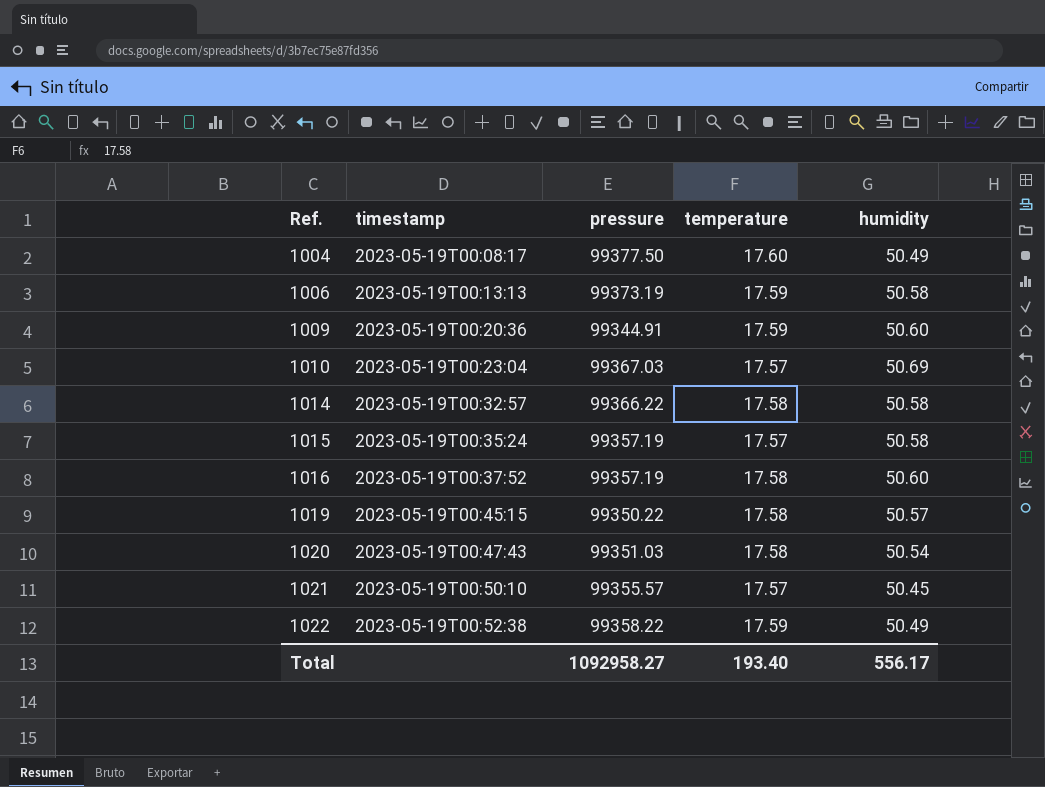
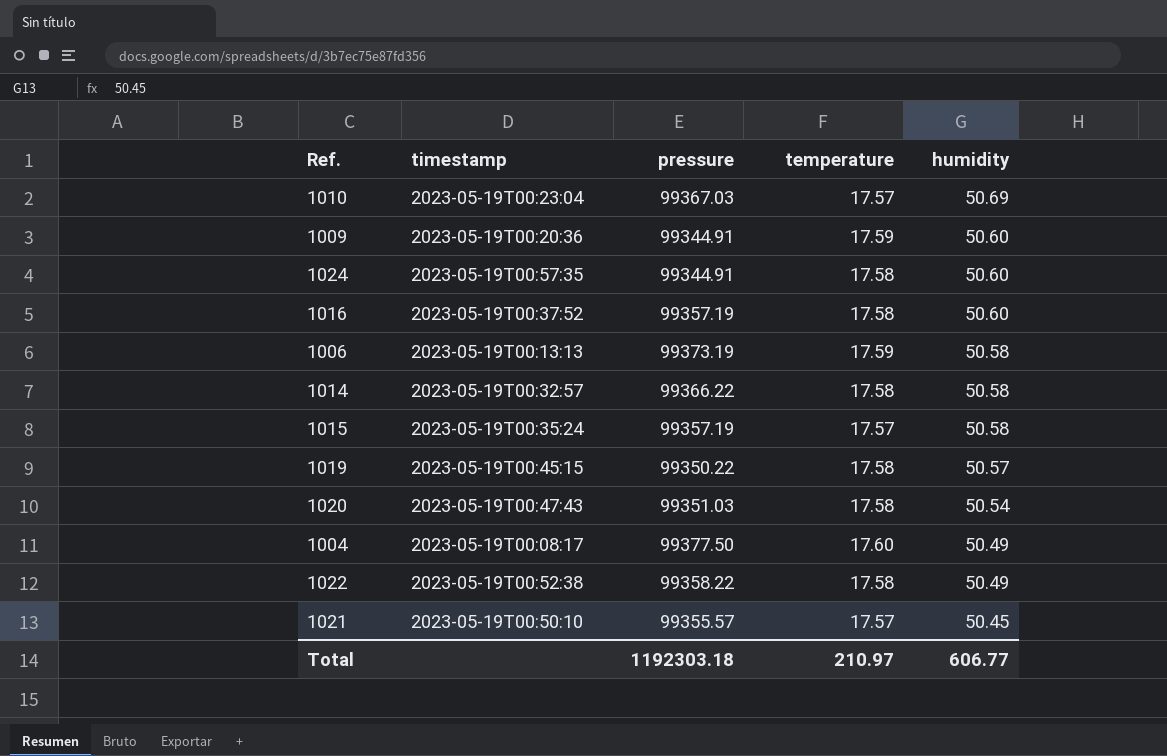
row order: Ref. ascending -> humidity descending
row 1024: none -> 2023-05-19T00:57:35 | 99344.91 | 17.58 | 50.60
1022 | temperature: 17.59 -> 17.58
Total | pressure: 1092958.27 -> 1192303.18
Total | temperature: 193.40 -> 210.97
Total | humidity: 556.17 -> 606.77

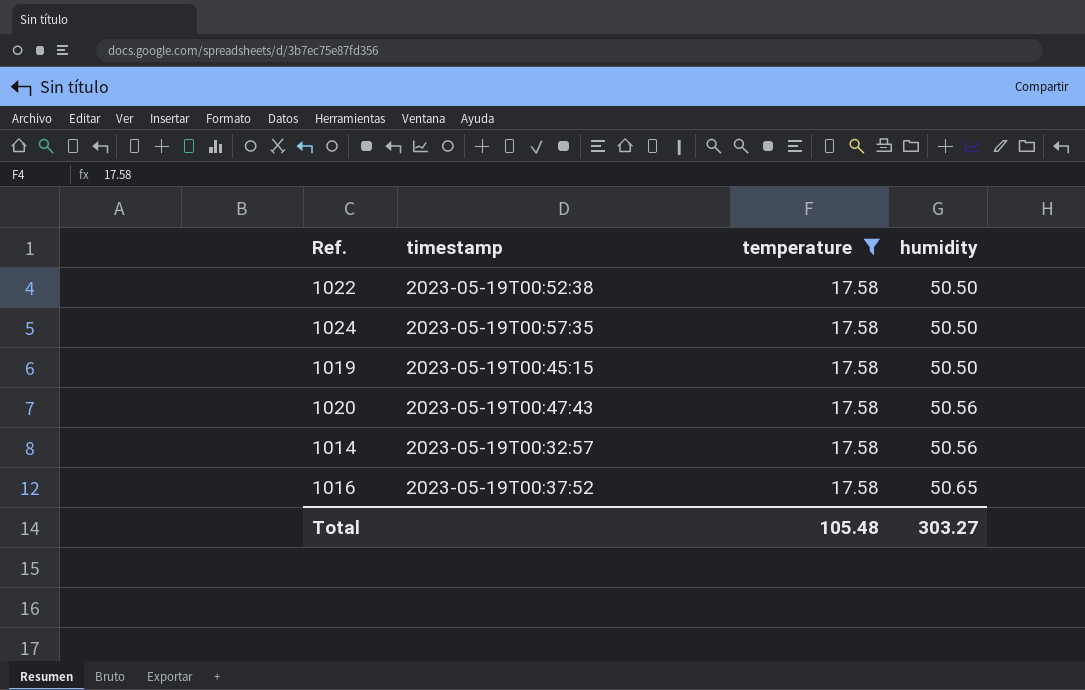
filter: none -> temperature = 17.58
row order: humidity descending -> humidity ascending
column pressure | position: 3 -> none
1022 | humidity: 50.49 -> 50.50
1024 | humidity: 50.60 -> 50.50
1019 | humidity: 50.57 -> 50.50
1020 | humidity: 50.54 -> 50.56
1014 | humidity: 50.58 -> 50.56
1016 | humidity: 50.60 -> 50.65
Total | temperature: 210.97 -> 105.48
Total | humidity: 606.77 -> 303.27

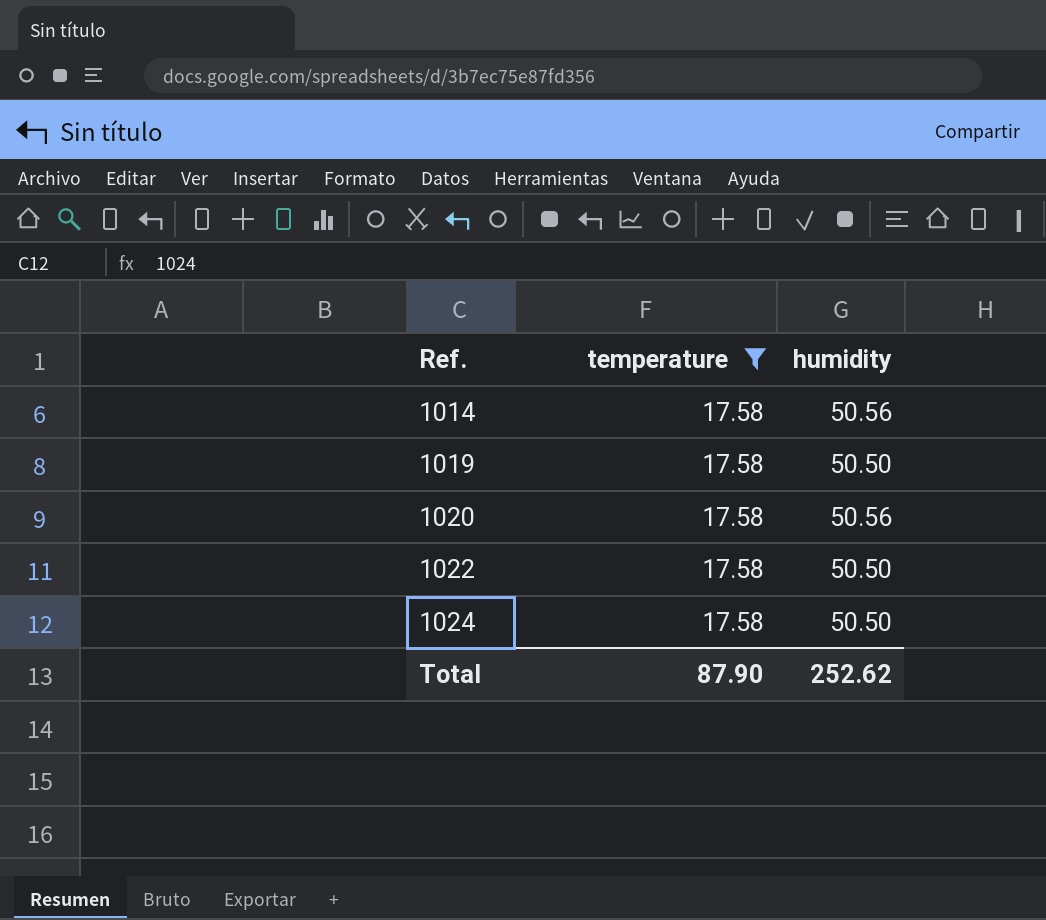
row order: humidity ascending -> Ref. ascending
column timestamp | position: 2 -> none
row 1016: 2023-05-19T00:37:52 | 17.58 | 50.65 -> none
Total | temperature: 105.48 -> 87.90
Total | humidity: 303.27 -> 252.62

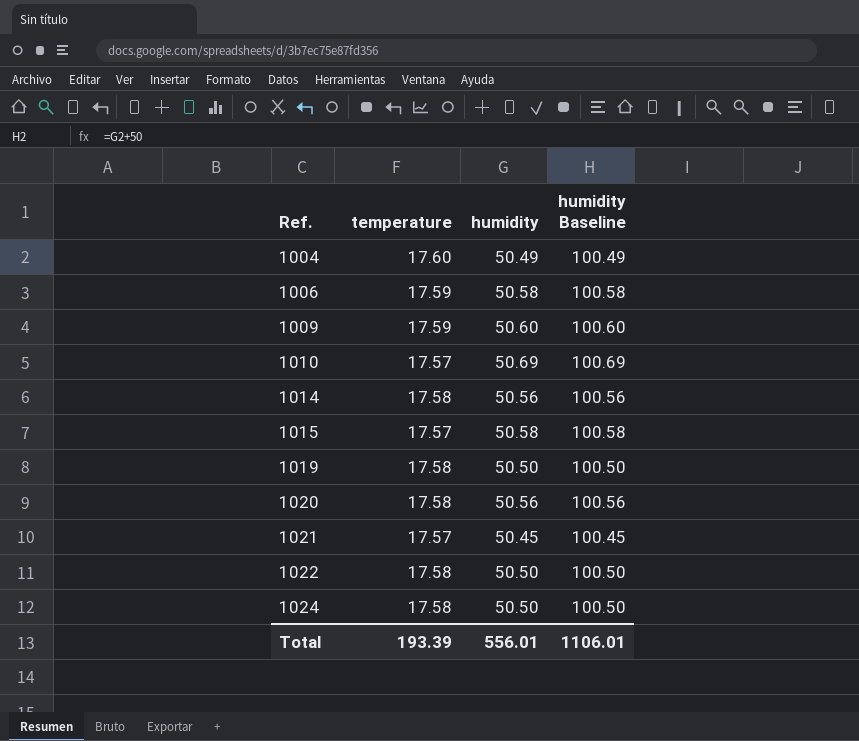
filter: temperature = 17.58 -> none
column humidity Baseline | formula: none -> [humidity] + 50
Total | temperature: 87.90 -> 193.39
Total | humidity: 252.62 -> 556.01

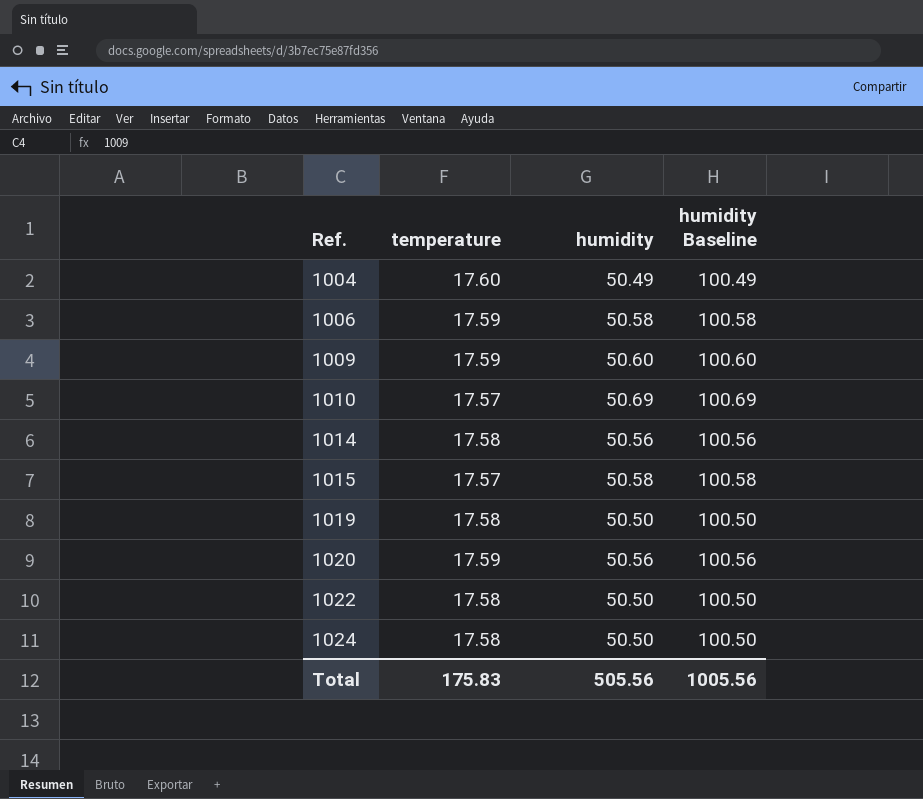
row 1021: 17.57 | 50.45 | 100.45 -> none
1020 | temperature: 17.58 -> 17.59
Total | temperature: 193.39 -> 175.83
Total | humidity: 556.01 -> 505.56
Total | humidity Baseline: 1106.01 -> 1005.56

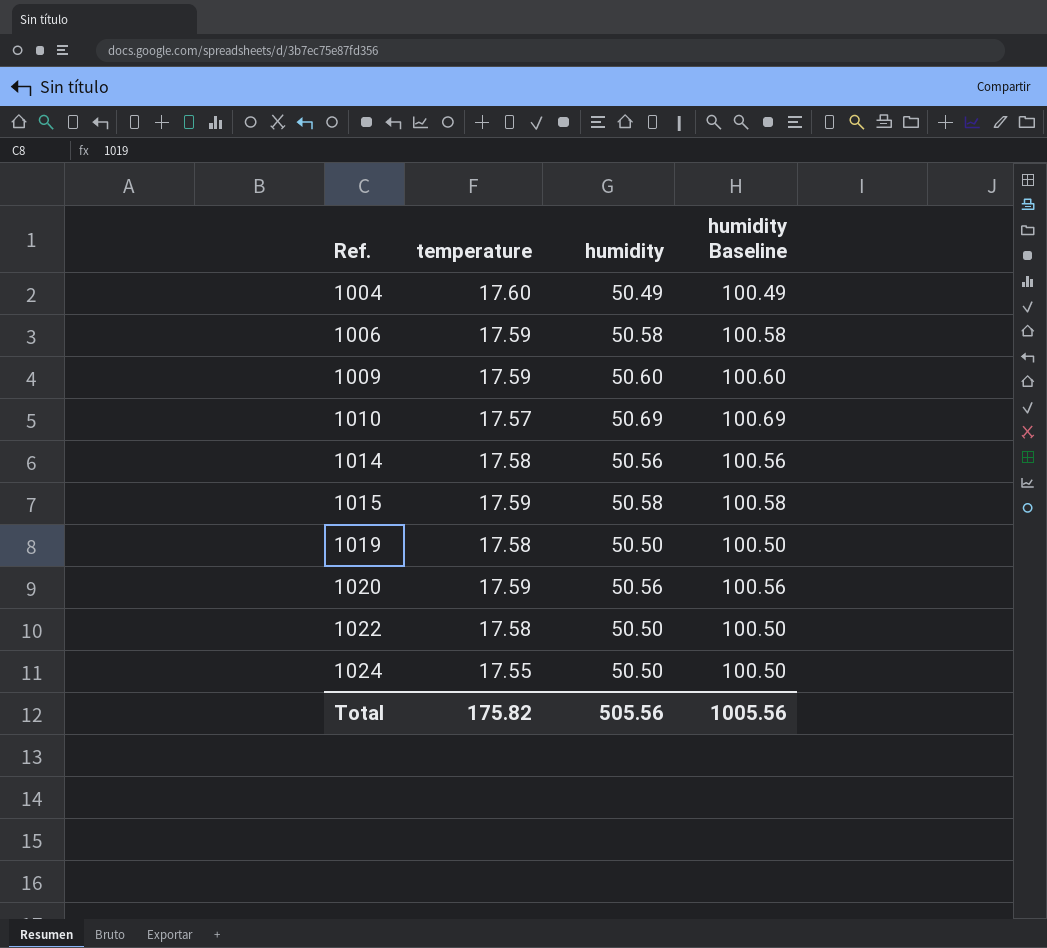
1015 | temperature: 17.57 -> 17.59
1024 | temperature: 17.58 -> 17.55
Total | temperature: 175.83 -> 175.82

